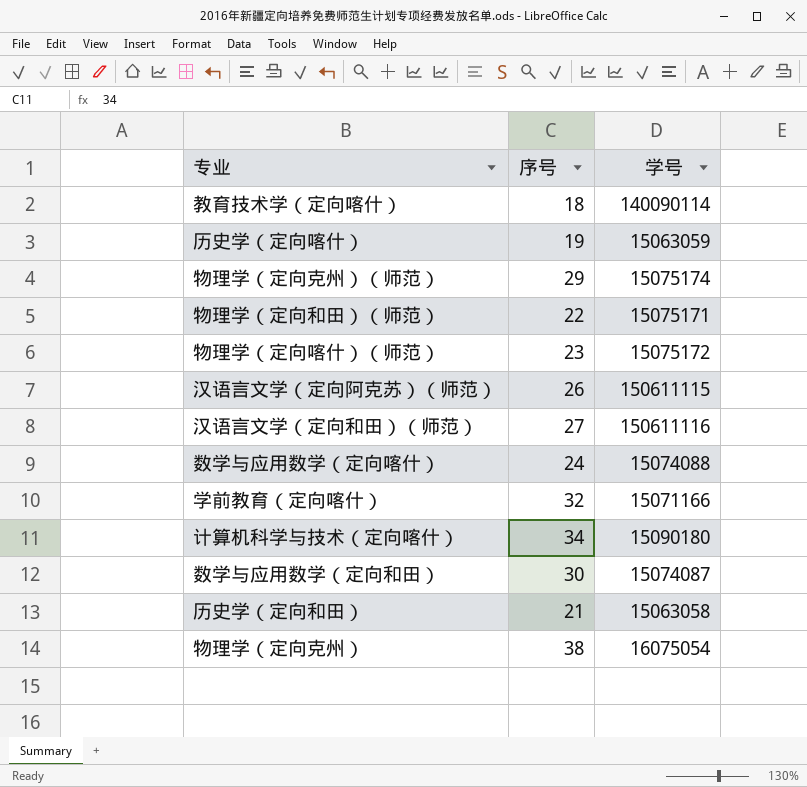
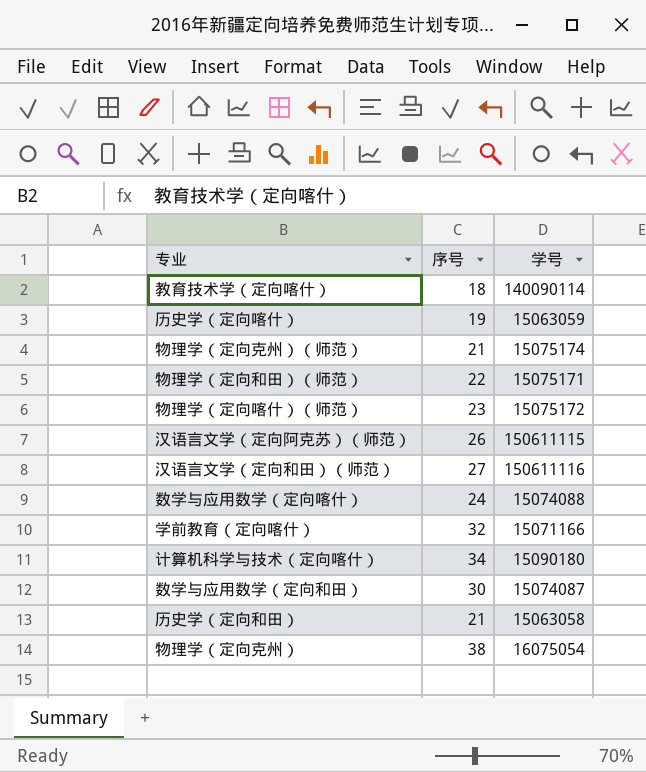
物理学（定向克州）（师范） | 序号: 29 -> 21

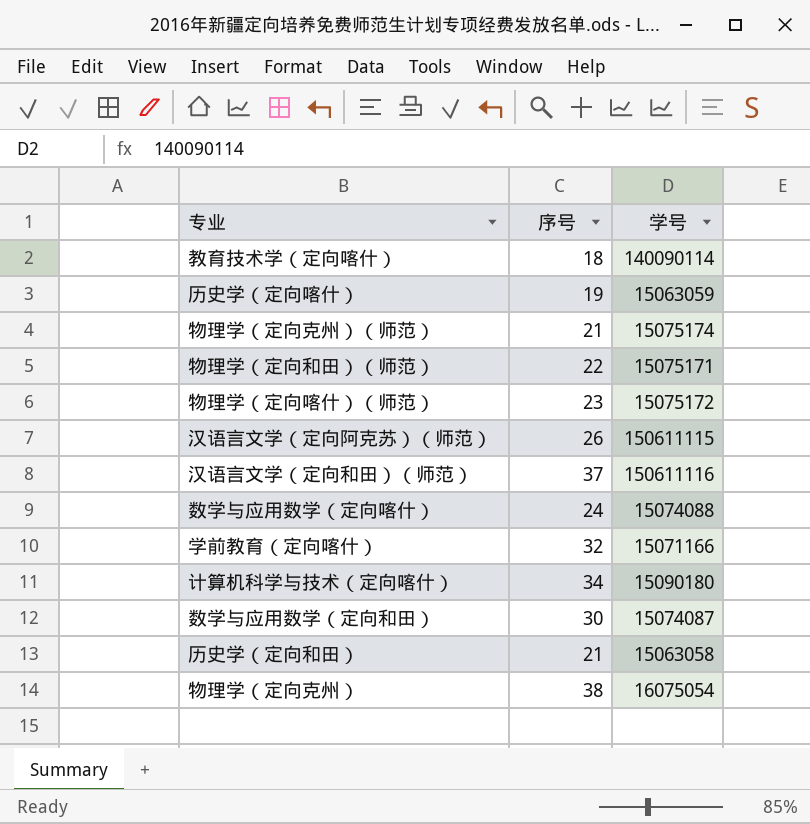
汉语言文学（定向和田）（师范） | 序号: 27 -> 37

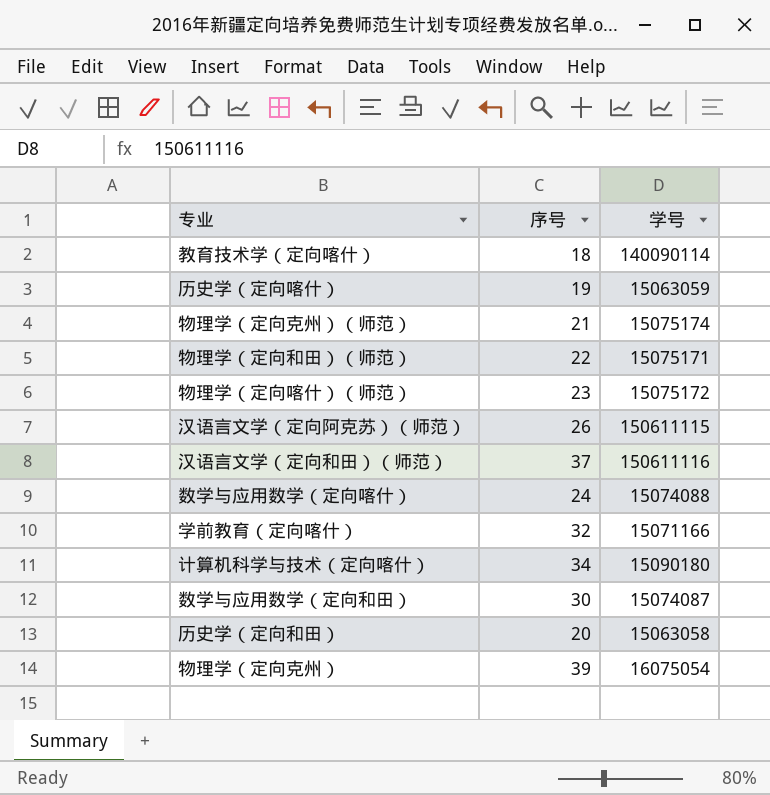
历史学（定向和田） | 序号: 21 -> 20
物理学（定向克州） | 序号: 38 -> 39

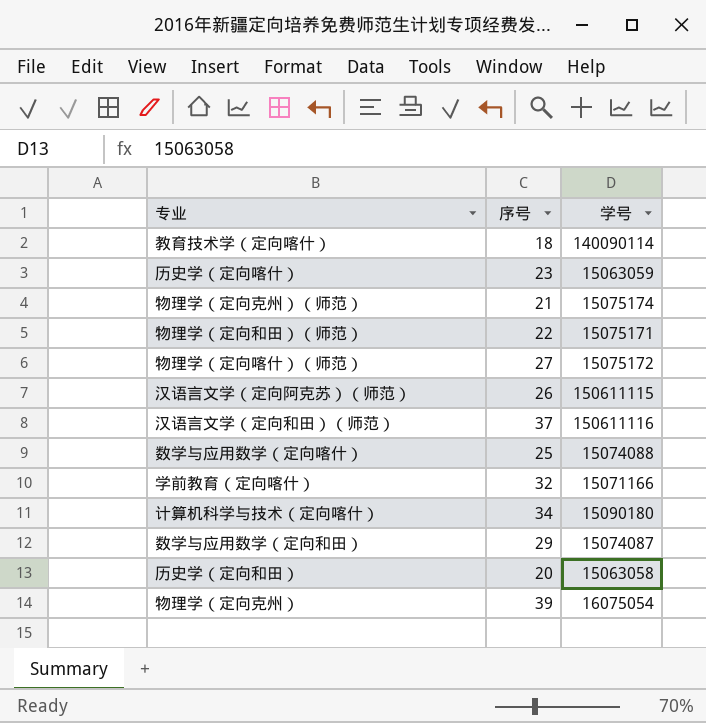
历史学（定向喀什） | 序号: 19 -> 23
物理学（定向喀什）（师范） | 序号: 23 -> 27
数学与应用数学（定向喀什） | 序号: 24 -> 25
数学与应用数学（定向和田） | 序号: 30 -> 29

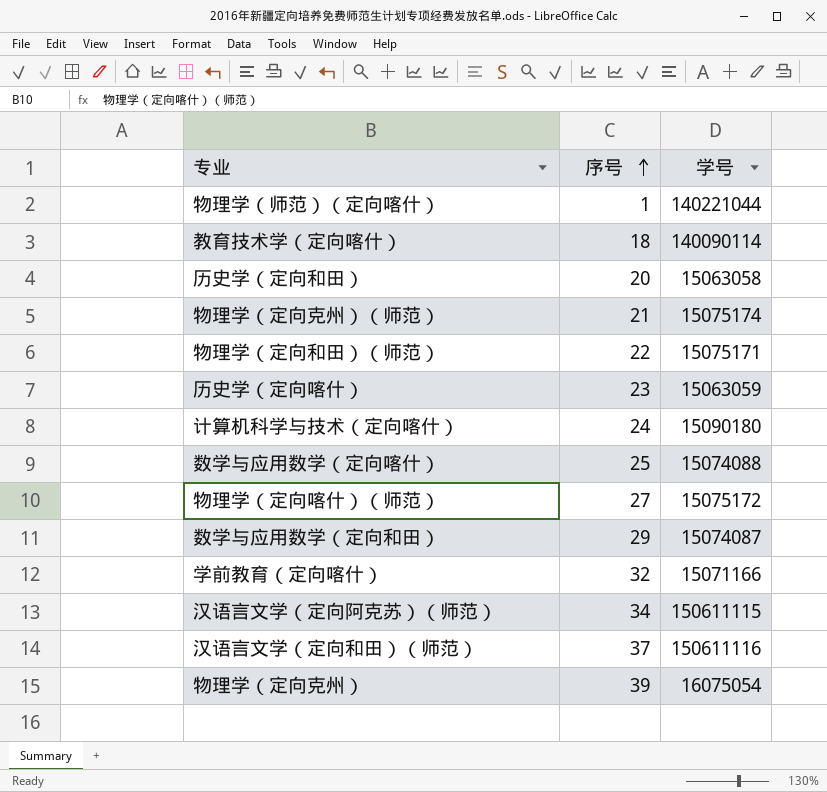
row order: none -> 序号 ascending
row 物理学（师范）（定向喀什）: none -> 1 | 140221044
计算机科学与技术（定向喀什） | 序号: 34 -> 24
汉语言文学（定向阿克苏）（师范） | 序号: 26 -> 34

